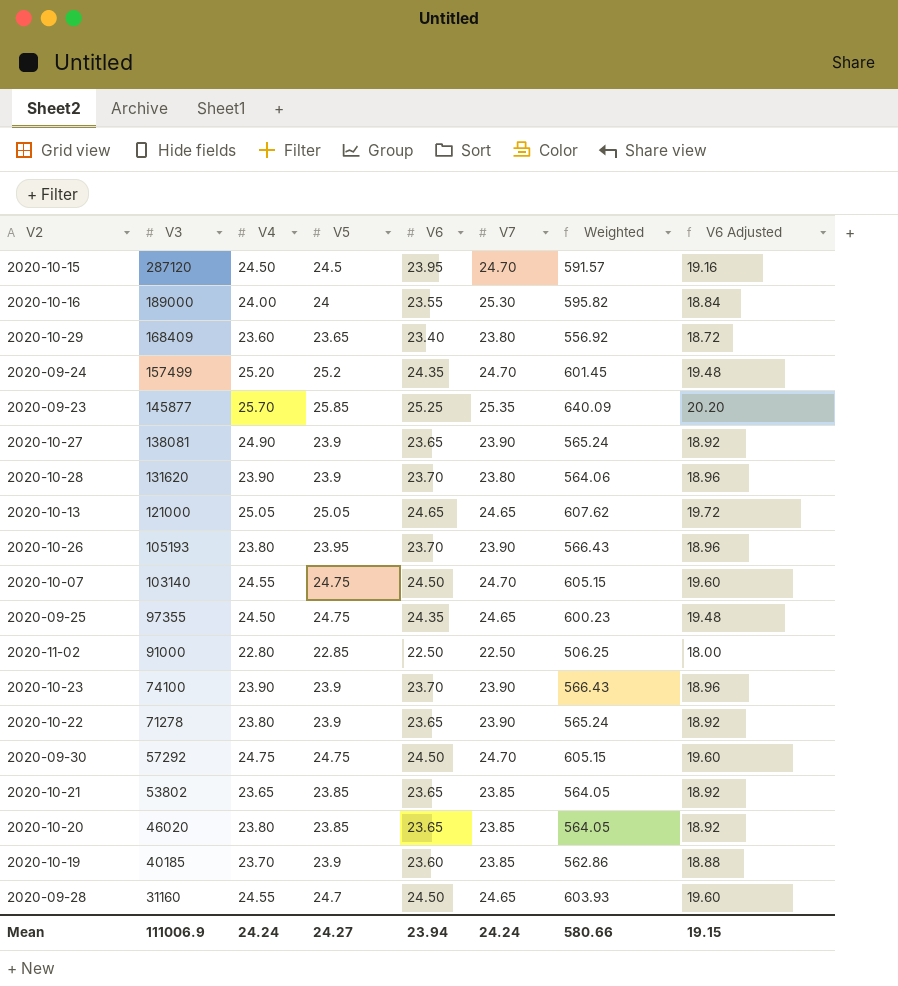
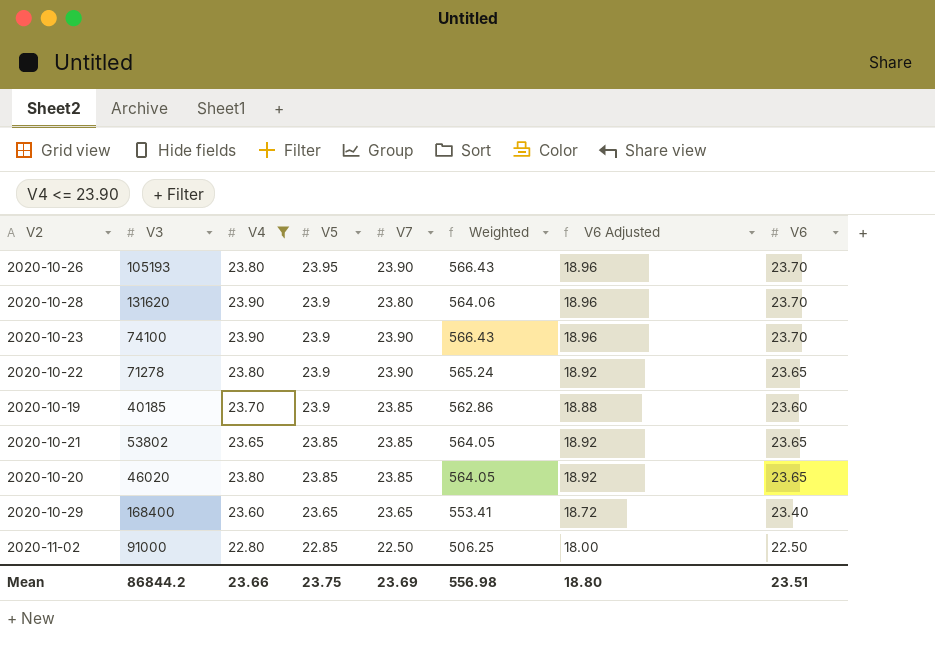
filter: none -> V4 <= 23.90
row order: V3 descending -> V5 descending
column V6 | position: 5 -> 8
2020-10-29 | V3: 168409 -> 168400
2020-10-29 | V7: 23.80 -> 23.65
2020-10-29 | Weighted: 556.92 -> 553.41
Mean | V3: 111006.9 -> 86844.2
Mean | V4: 24.24 -> 23.66
Mean | V5: 24.27 -> 23.75
Mean | V7: 24.24 -> 23.69
Mean | Weighted: 580.66 -> 556.98
Mean | V6 Adjusted: 19.15 -> 18.80
Mean | V6: 23.94 -> 23.51

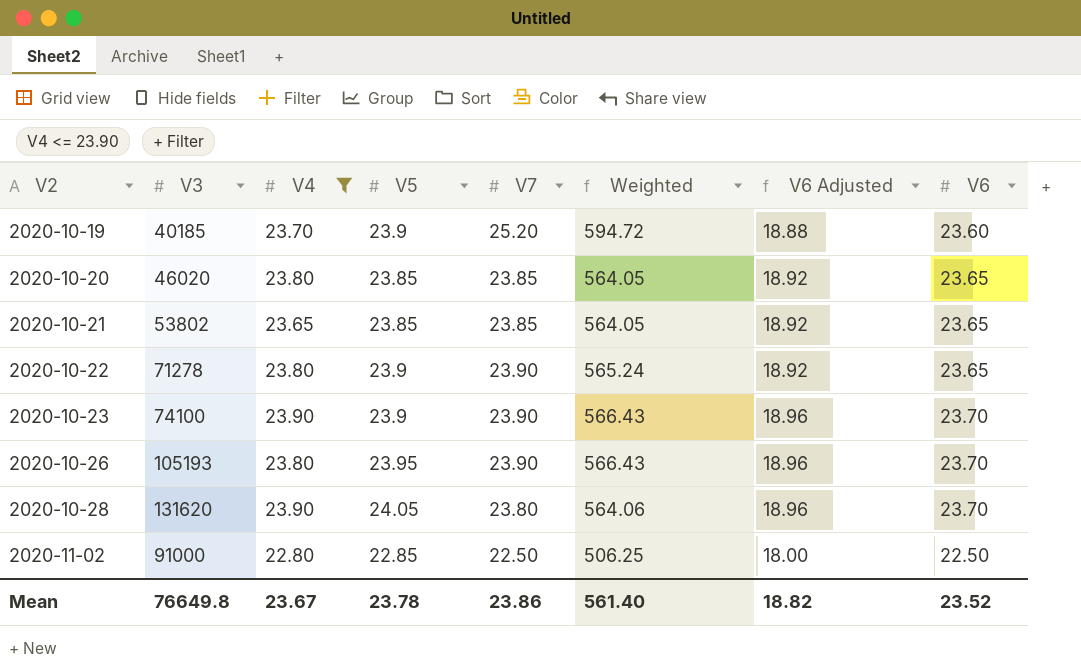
row order: V5 descending -> V2 ascending
row 2020-10-29: 168400 | 23.60 | 23.65 | 23.65 | 553.41 | 18.72 | 23.40 -> none
2020-10-19 | V7: 23.85 -> 25.20
2020-10-19 | Weighted: 562.86 -> 594.72
2020-10-28 | V5: 23.9 -> 24.05
Mean | V3: 86844.2 -> 76649.8
Mean | V4: 23.66 -> 23.67
Mean | V5: 23.75 -> 23.78
Mean | V7: 23.69 -> 23.86
Mean | Weighted: 556.98 -> 561.40
Mean | V6 Adjusted: 18.80 -> 18.82
Mean | V6: 23.51 -> 23.52

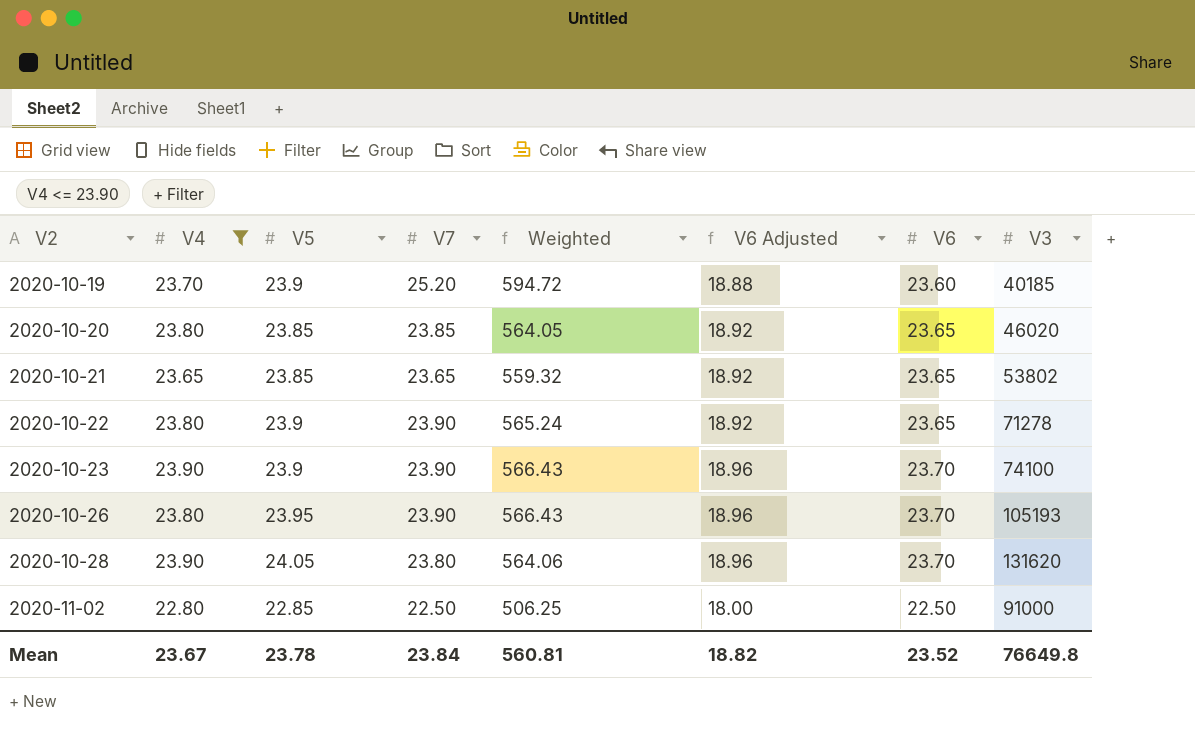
column V3 | position: 2 -> 8
2020-10-21 | V7: 23.85 -> 23.65
2020-10-21 | Weighted: 564.05 -> 559.32
Mean | V7: 23.86 -> 23.84
Mean | Weighted: 561.40 -> 560.81

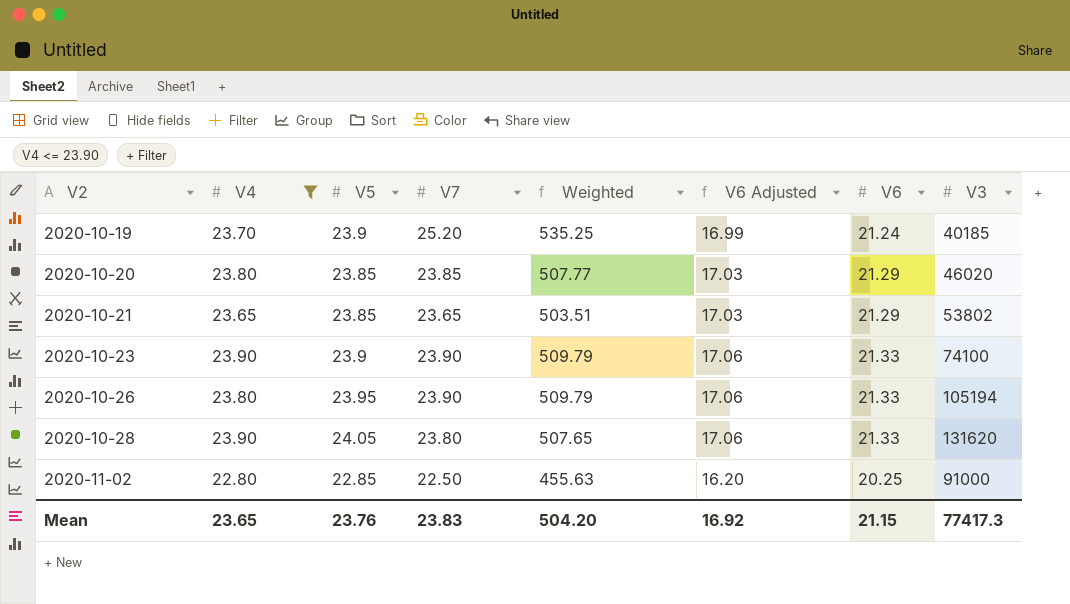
row 2020-10-22: 23.80 | 23.9 | 23.90 | 565.24 | 18.92 | 23.65 | 71278 -> none
2020-10-19 | Weighted: 594.72 -> 535.25
2020-10-19 | V6 Adjusted: 18.88 -> 16.99
2020-10-19 | V6: 23.60 -> 21.24
2020-10-20 | Weighted: 564.05 -> 507.77
2020-10-20 | V6 Adjusted: 18.92 -> 17.03
2020-10-20 | V6: 23.65 -> 21.29
2020-10-21 | Weighted: 559.32 -> 503.51
2020-10-21 | V6 Adjusted: 18.92 -> 17.03
2020-10-21 | V6: 23.65 -> 21.29
2020-10-23 | Weighted: 566.43 -> 509.79
2020-10-23 | V6 Adjusted: 18.96 -> 17.06
2020-10-23 | V6: 23.70 -> 21.33
2020-10-26 | Weighted: 566.43 -> 509.79
2020-10-26 | V6 Adjusted: 18.96 -> 17.06
2020-10-26 | V6: 23.70 -> 21.33
2020-10-26 | V3: 105193 -> 105194
2020-10-28 | Weighted: 564.06 -> 507.65
2020-10-28 | V6 Adjusted: 18.96 -> 17.06
2020-10-28 | V6: 23.70 -> 21.33
2020-11-02 | Weighted: 506.25 -> 455.63
2020-11-02 | V6 Adjusted: 18.00 -> 16.20
2020-11-02 | V6: 22.50 -> 20.25
Mean | V4: 23.67 -> 23.65
Mean | V5: 23.78 -> 23.76
Mean | V7: 23.84 -> 23.83
Mean | Weighted: 560.81 -> 504.20
Mean | V6 Adjusted: 18.82 -> 16.92
Mean | V6: 23.52 -> 21.15
Mean | V3: 76649.8 -> 77417.3

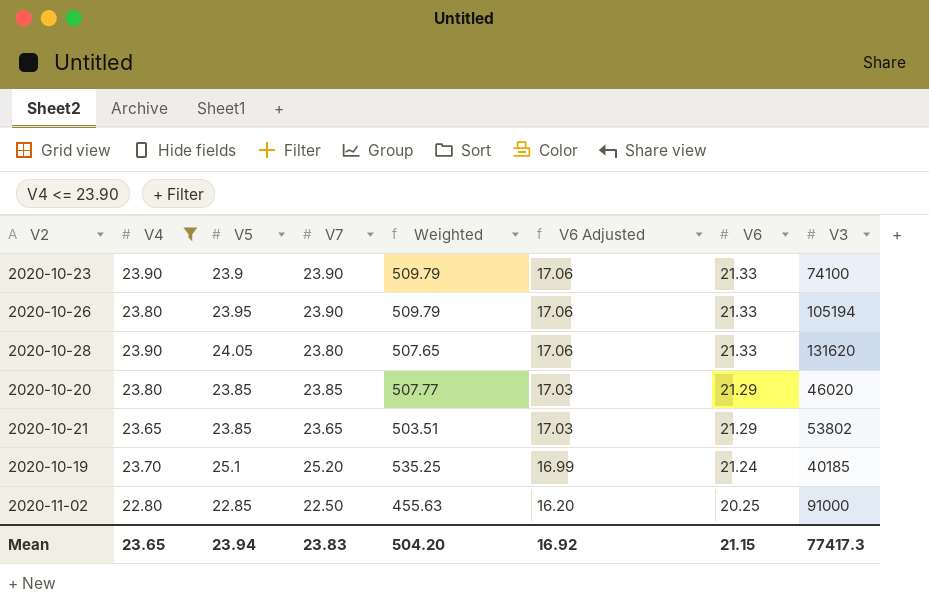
row order: V2 ascending -> V6 Adjusted descending
2020-10-19 | V5: 23.9 -> 25.1
Mean | V5: 23.76 -> 23.94

